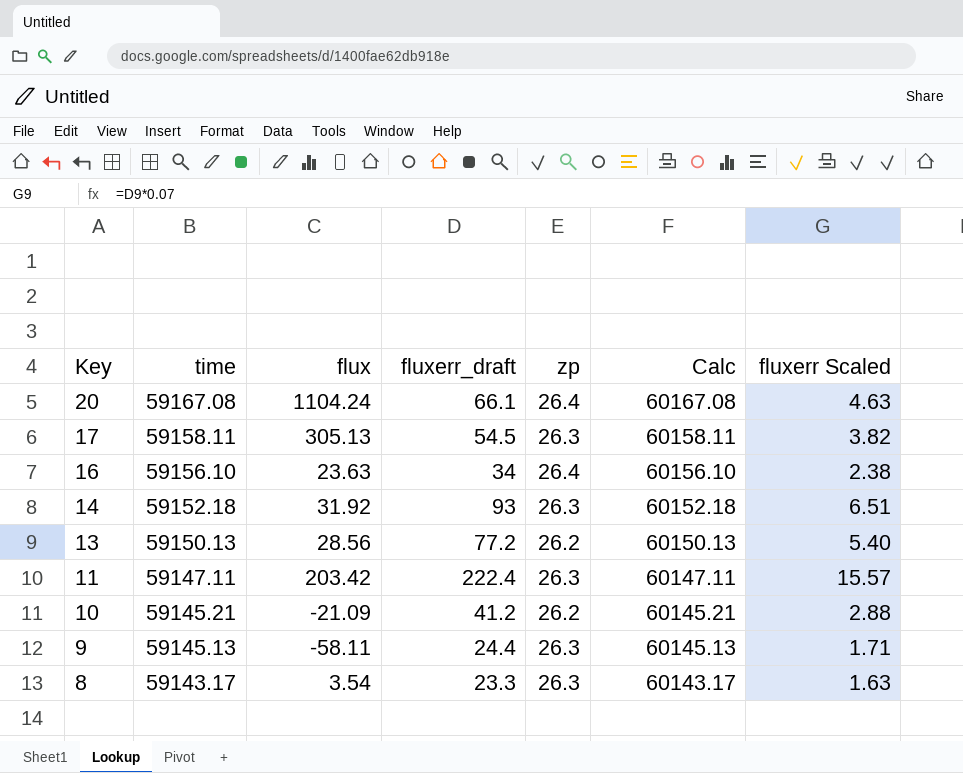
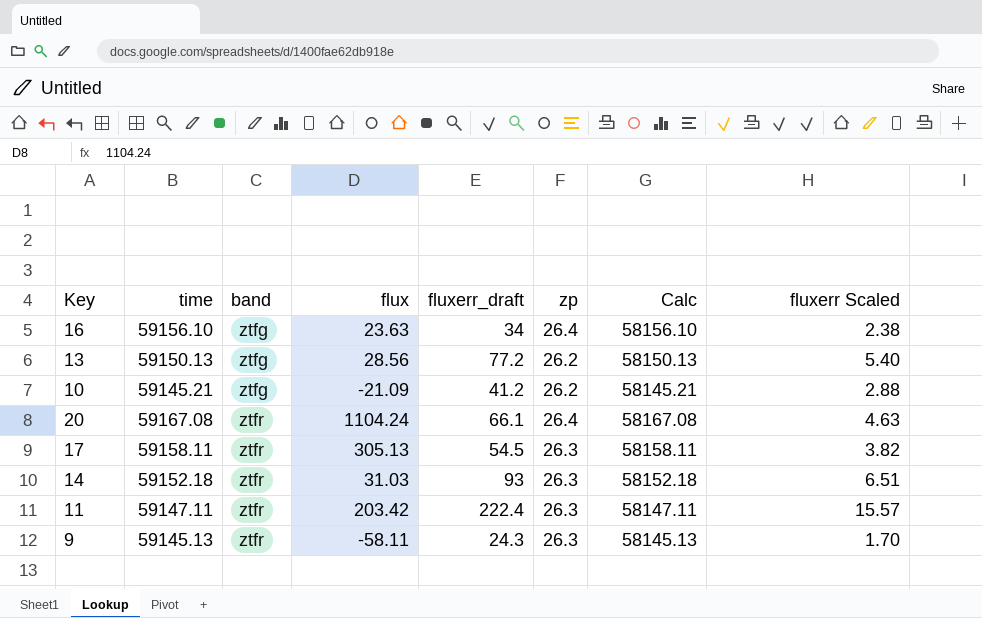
row order: Key descending -> band ascending
column band | position: none -> 3
column Calc | formula: [time] + 1000 -> [time] - 1000
row 8: 59143.17 | 3.54 | 23.3 | 26.3 | 60143.17 | 1.63 -> none
14 | flux: 31.92 -> 31.03
9 | fluxerr_draft: 24.4 -> 24.3
9 | fluxerr Scaled: 1.71 -> 1.70

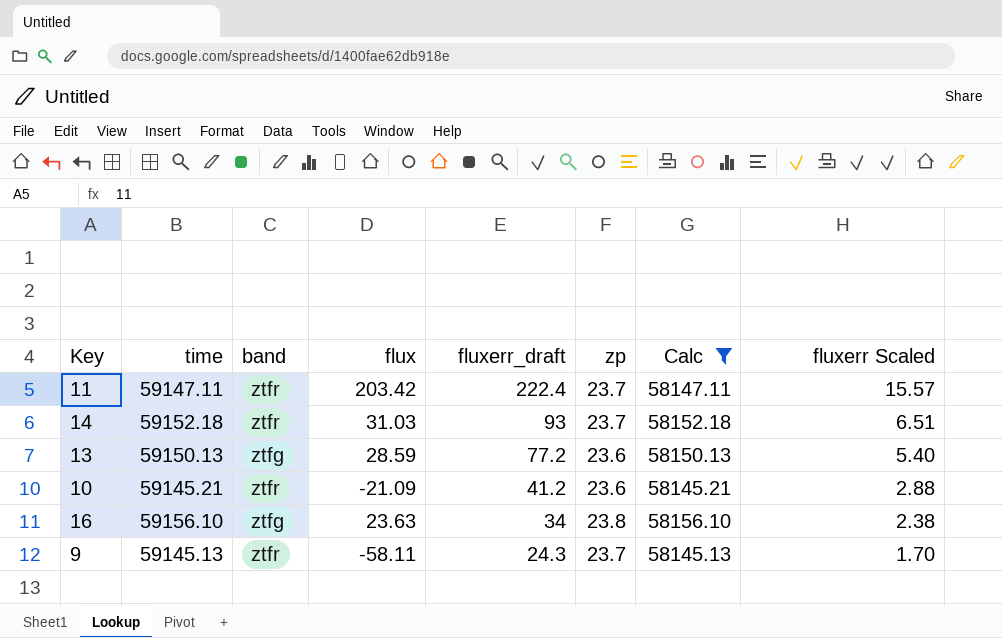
filter: none -> Calc <= 58156.10
row order: band ascending -> fluxerr_draft descending
11 | zp: 26.3 -> 23.7
14 | zp: 26.3 -> 23.7
13 | flux: 28.56 -> 28.59
13 | zp: 26.2 -> 23.6
10 | band: ztfg -> ztfr
10 | zp: 26.2 -> 23.6
16 | zp: 26.4 -> 23.8
9 | zp: 26.3 -> 23.7

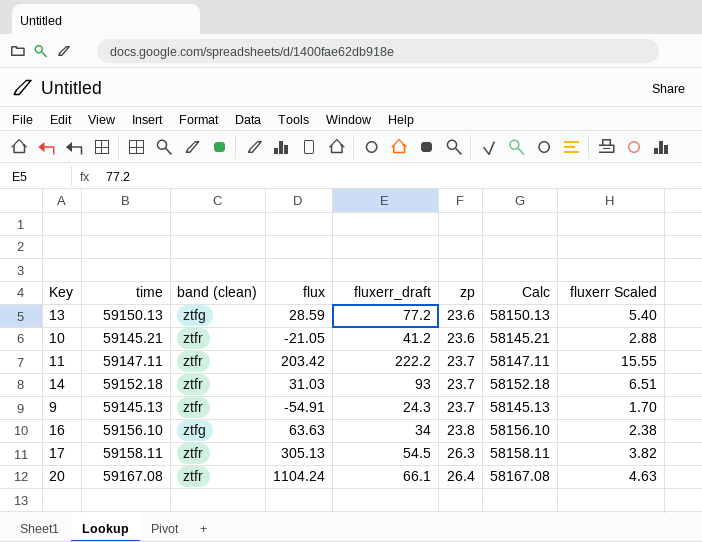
filter: Calc <= 58156.10 -> none
row order: fluxerr_draft descending -> zp ascending
column name: band -> band (clean)
10 | flux: -21.09 -> -21.05
11 | fluxerr_draft: 222.4 -> 222.2
11 | fluxerr Scaled: 15.57 -> 15.55
9 | flux: -58.11 -> -54.91
16 | flux: 23.63 -> 63.63

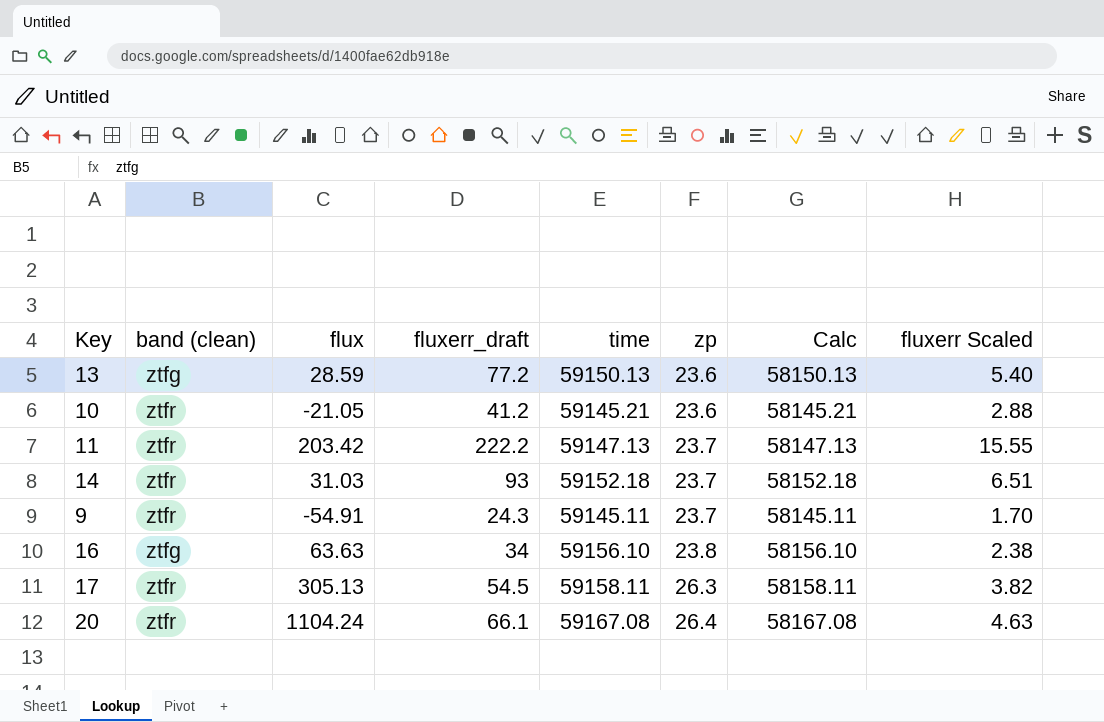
column time | position: 2 -> 5
11 | time: 59147.11 -> 59147.13
11 | Calc: 58147.11 -> 58147.13
9 | time: 59145.13 -> 59145.11
9 | Calc: 58145.13 -> 58145.11

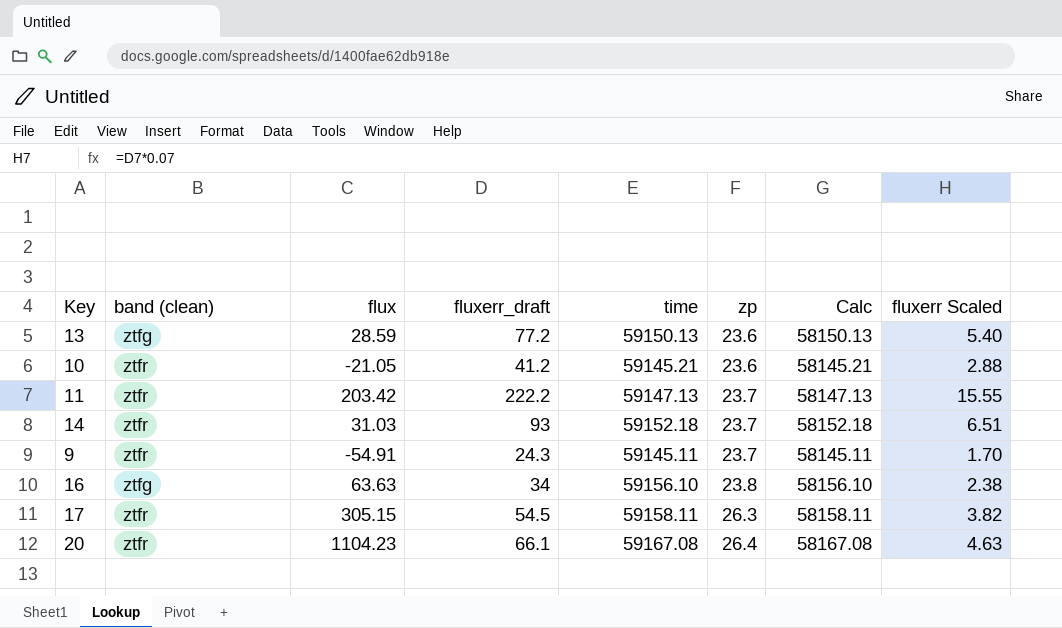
17 | flux: 305.13 -> 305.15
20 | flux: 1104.24 -> 1104.23

